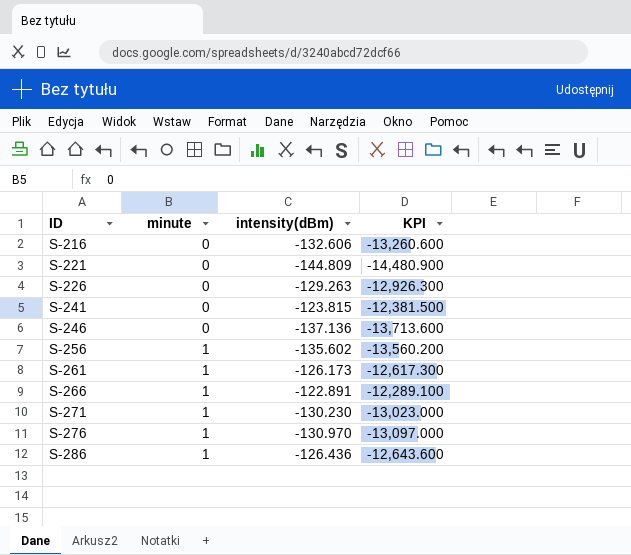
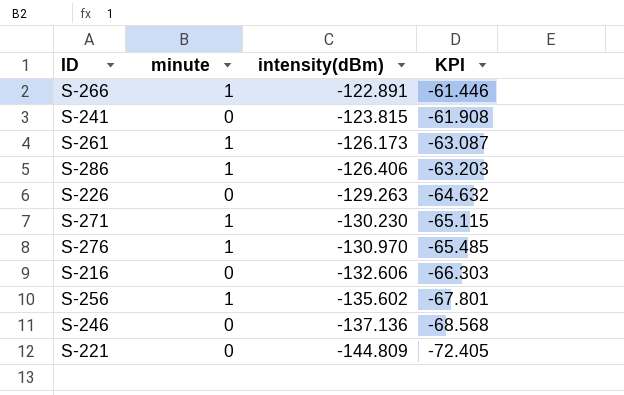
row order: ID ascending -> intensity(dBm) descending
column KPI | formula: [intensity(dBm)] * 100 -> [intensity(dBm)] * 0.5
S-286 | intensity(dBm): -126.436 -> -126.406

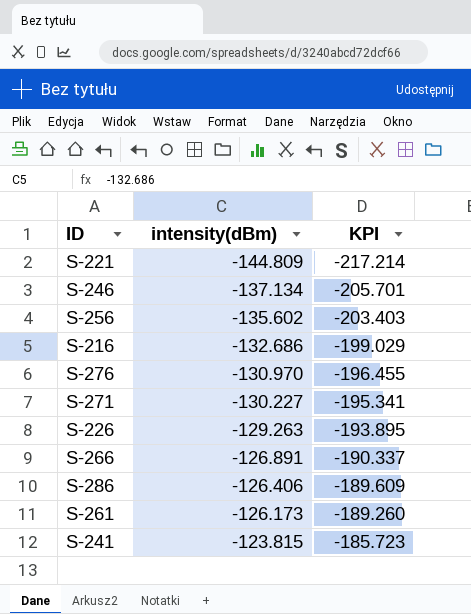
row order: intensity(dBm) descending -> intensity(dBm) ascending
column minute | position: 2 -> none
column KPI | formula: [intensity(dBm)] * 0.5 -> [intensity(dBm)] * 1.5
S-246 | intensity(dBm): -137.136 -> -137.134
S-216 | intensity(dBm): -132.606 -> -132.686
S-271 | intensity(dBm): -130.230 -> -130.227
S-266 | intensity(dBm): -122.891 -> -126.891

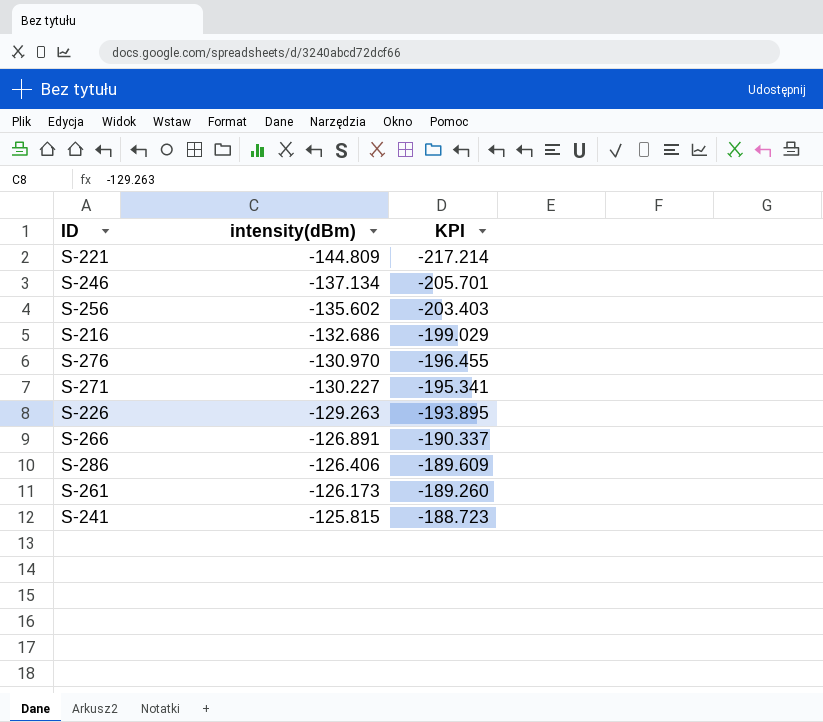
S-241 | intensity(dBm): -123.815 -> -125.815
S-241 | KPI: -185.723 -> -188.723

